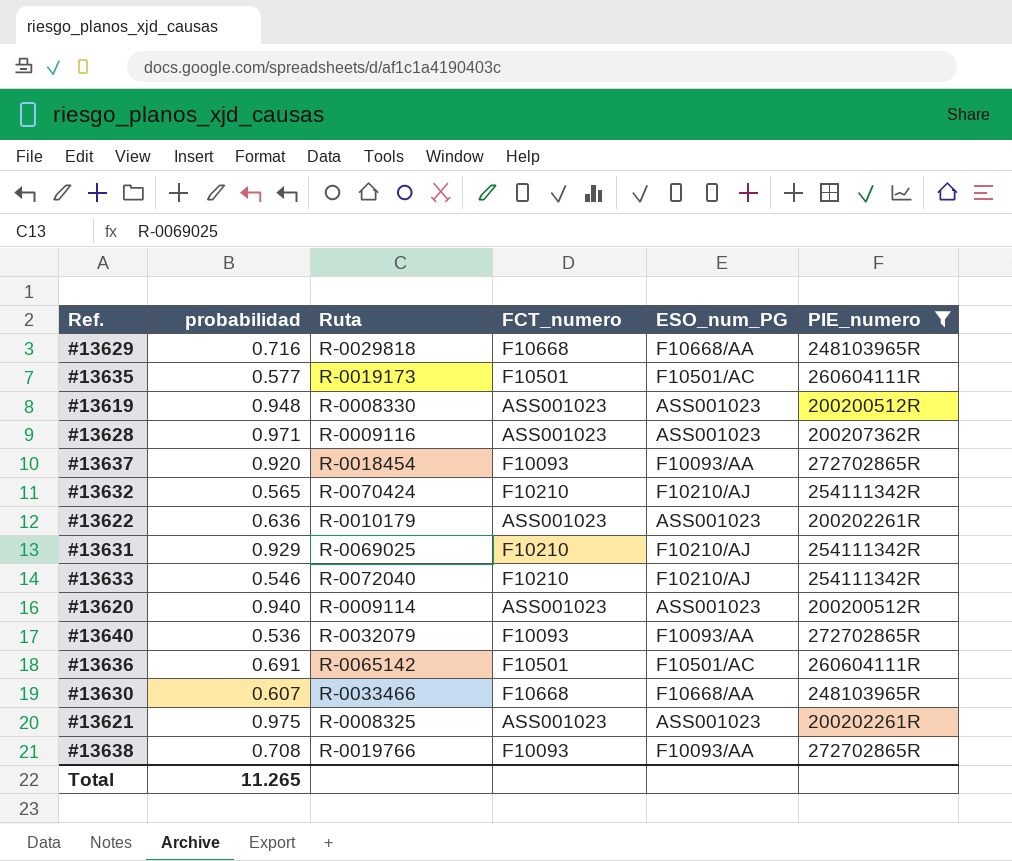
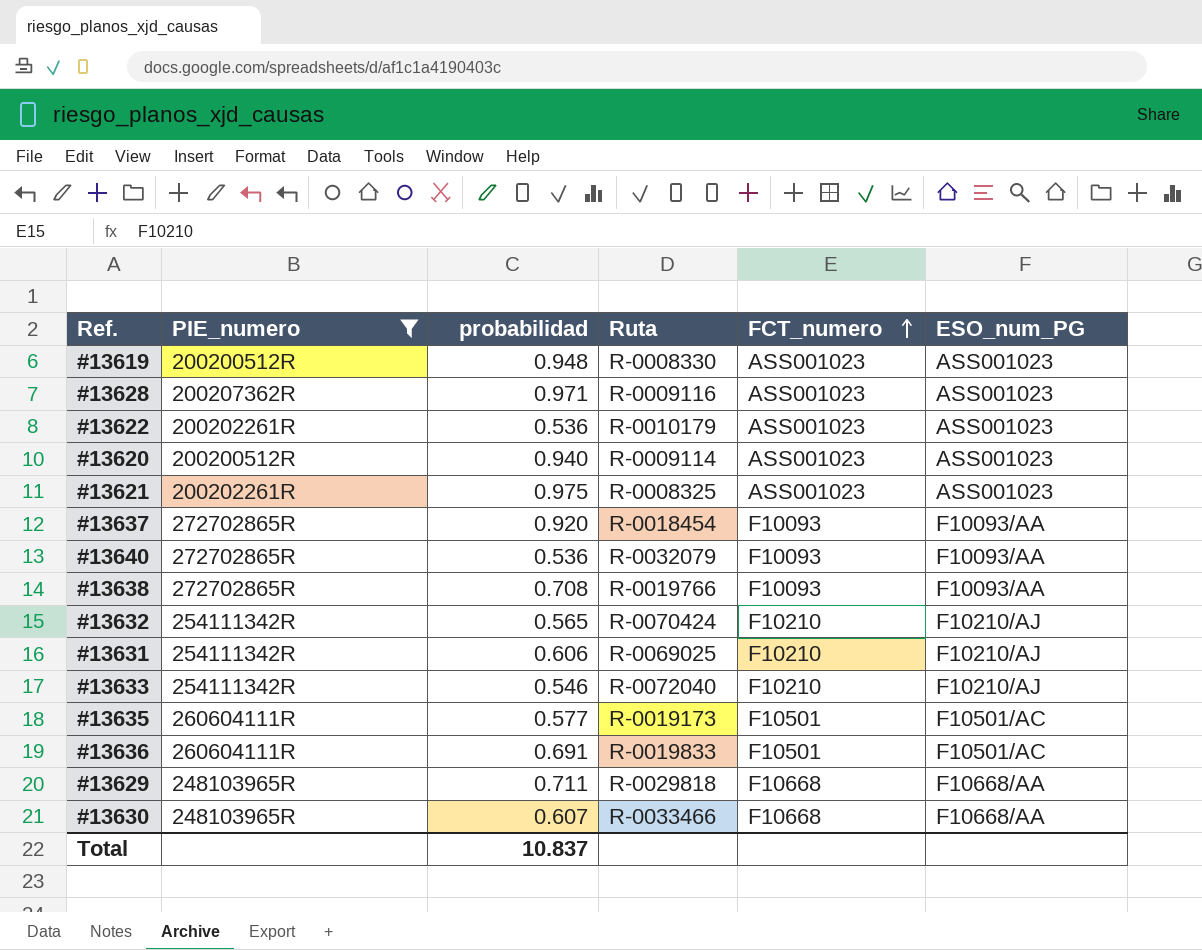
row order: none -> FCT_numero ascending
column PIE_numero | position: 6 -> 2
#13622 | probabilidad: 0.636 -> 0.536
#13631 | probabilidad: 0.929 -> 0.606
#13636 | Ruta: R-0065142 -> R-0019833
#13629 | probabilidad: 0.716 -> 0.711
Total | probabilidad: 11.265 -> 10.837

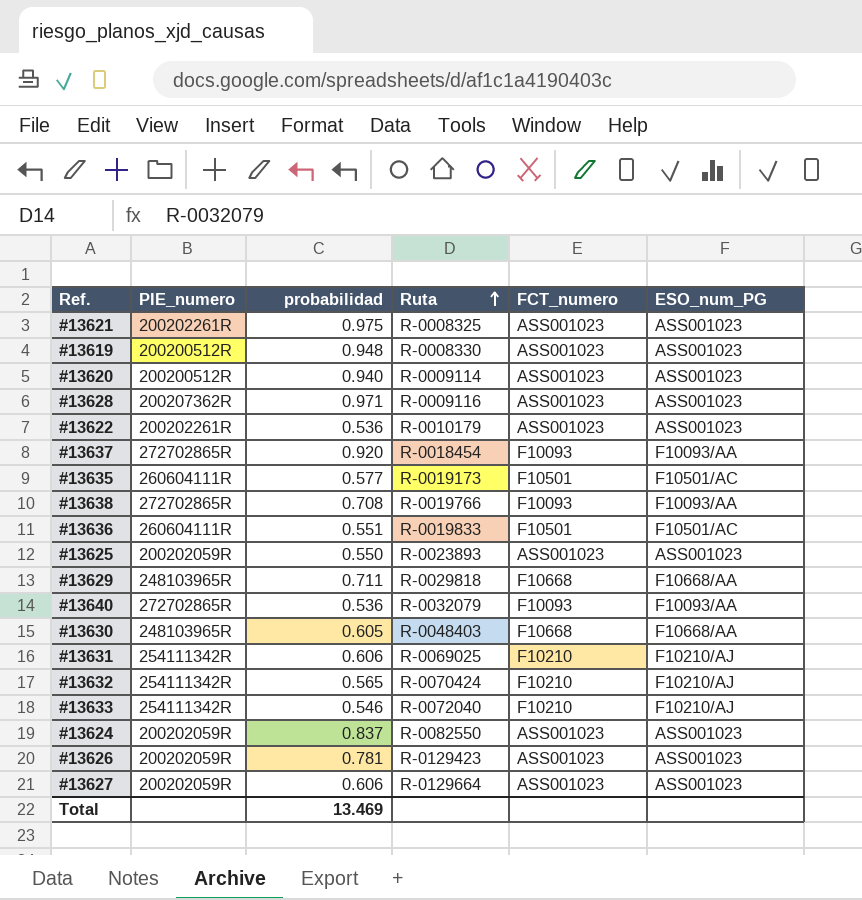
filter: PIE_numero != 200202059R -> none
row order: FCT_numero ascending -> Ruta ascending
#13636 | probabilidad: 0.691 -> 0.551
#13630 | probabilidad: 0.607 -> 0.605
#13630 | Ruta: R-0033466 -> R-0048403
Total | probabilidad: 10.837 -> 13.469

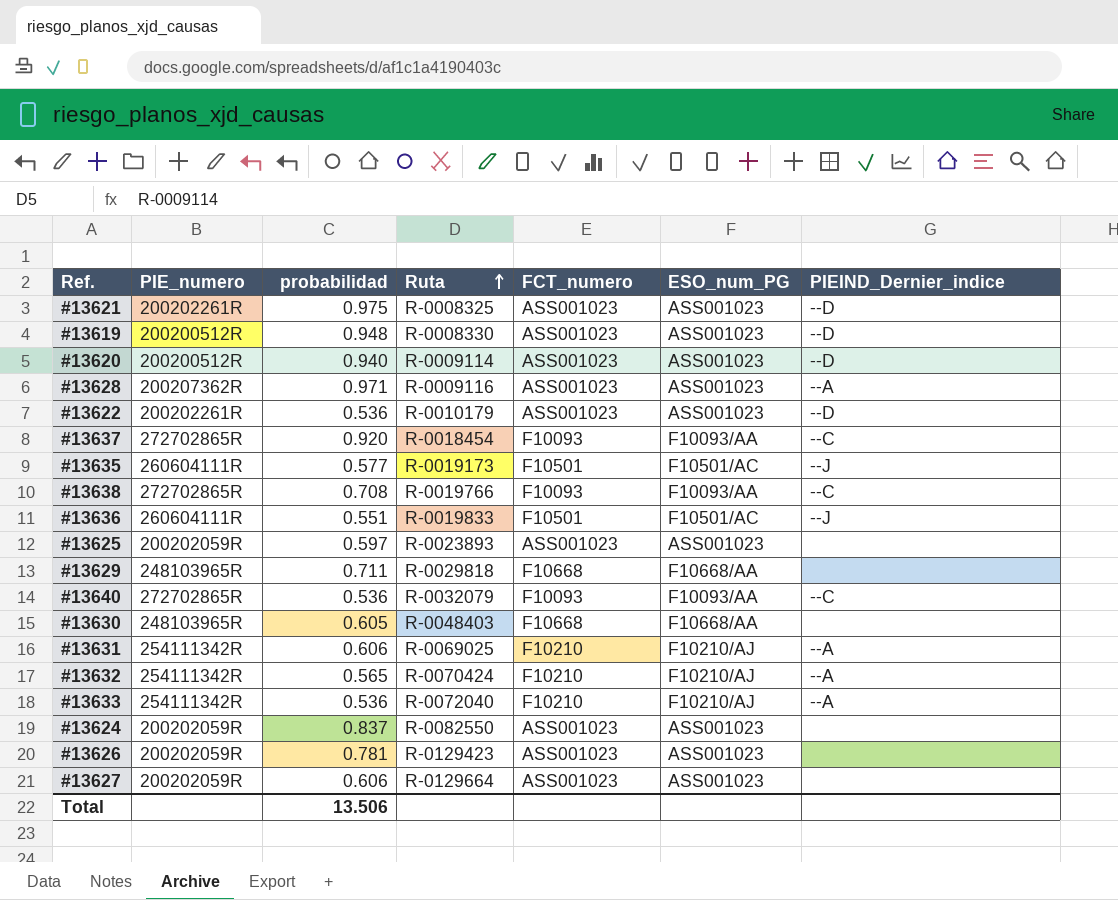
column PIEIND_Dernier_indice | position: none -> 7
#13625 | probabilidad: 0.550 -> 0.597
#13633 | probabilidad: 0.546 -> 0.536
Total | probabilidad: 13.469 -> 13.506

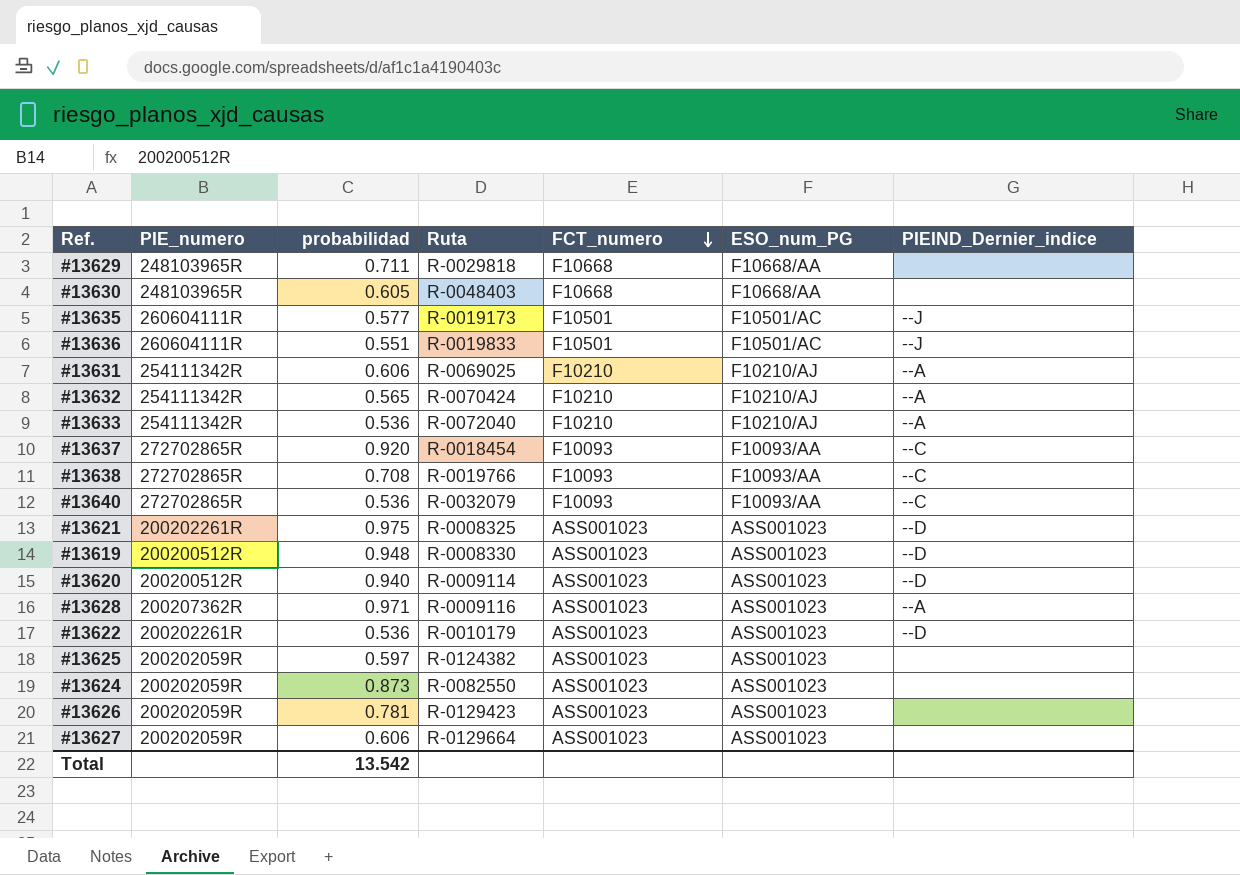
row order: Ruta ascending -> FCT_numero descending
#13625 | Ruta: R-0023893 -> R-0124382
#13624 | probabilidad: 0.837 -> 0.873
Total | probabilidad: 13.506 -> 13.542

